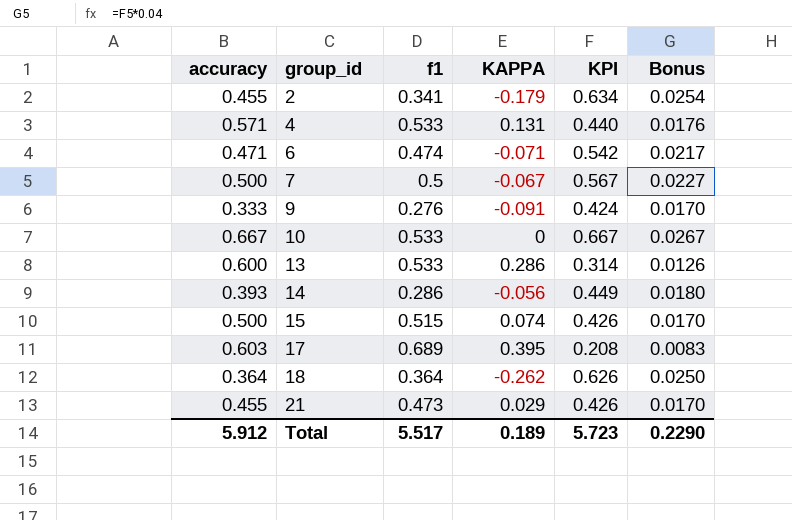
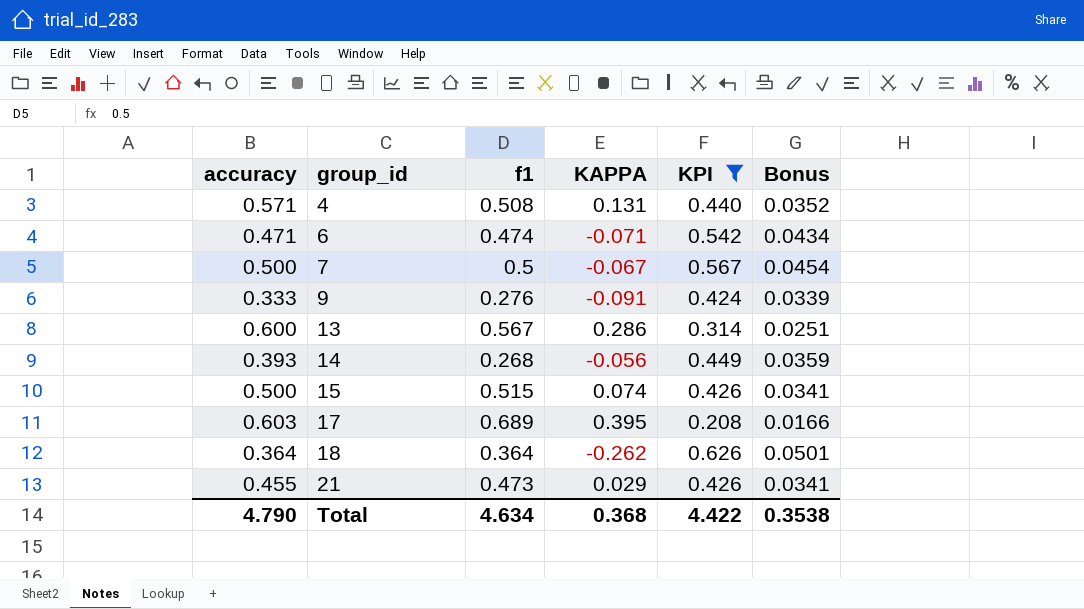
filter: none -> KPI <= 0.626
column Bonus | formula: [KPI] * 0.04 -> [KPI] * 0.08
4 | f1: 0.533 -> 0.508
13 | f1: 0.533 -> 0.567
14 | f1: 0.286 -> 0.268
Total | accuracy: 5.912 -> 4.790
Total | f1: 5.517 -> 4.634
Total | KAPPA: 0.189 -> 0.368
Total | KPI: 5.723 -> 4.422
Total | Bonus: 0.2290 -> 0.3538

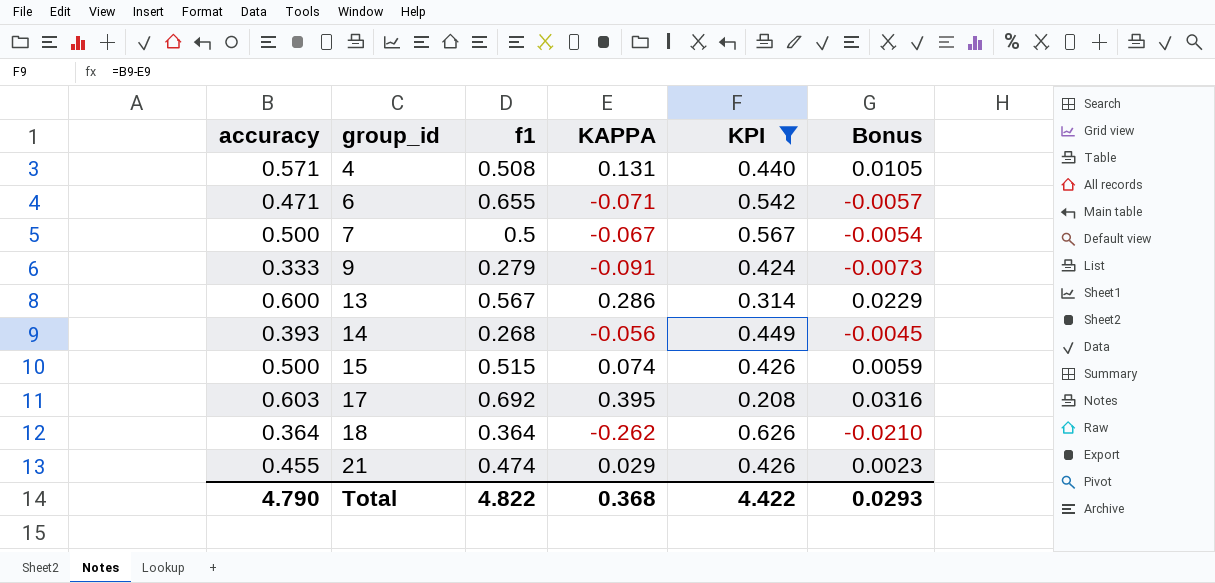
column Bonus | formula: [KPI] * 0.08 -> [KAPPA] * 0.08
6 | f1: 0.474 -> 0.655
9 | f1: 0.276 -> 0.279
17 | f1: 0.689 -> 0.692
21 | f1: 0.473 -> 0.474
Total | f1: 4.634 -> 4.822
Total | Bonus: 0.3538 -> 0.0293

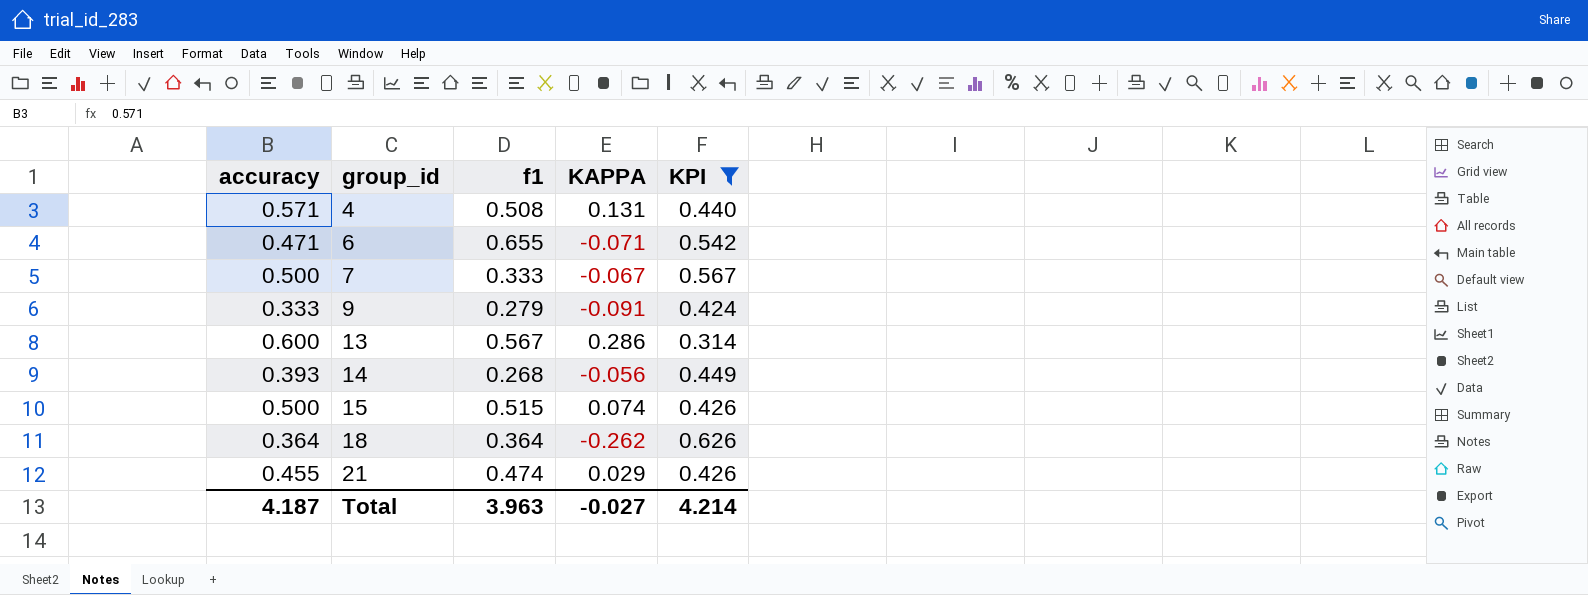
column Bonus | formula: [KAPPA] * 0.08 -> none
row 17: 0.603 | 0.692 | 0.395 | 0.208 | 0.0316 -> none
7 | f1: 0.5 -> 0.333
Total | accuracy: 4.790 -> 4.187
Total | f1: 4.822 -> 3.963
Total | KAPPA: 0.368 -> -0.027
Total | KPI: 4.422 -> 4.214

